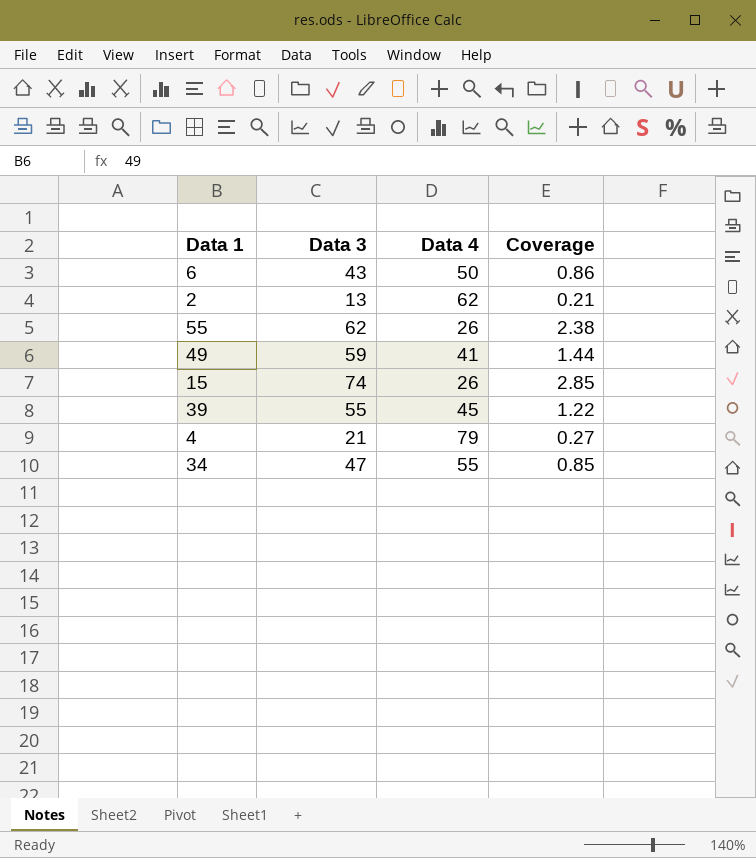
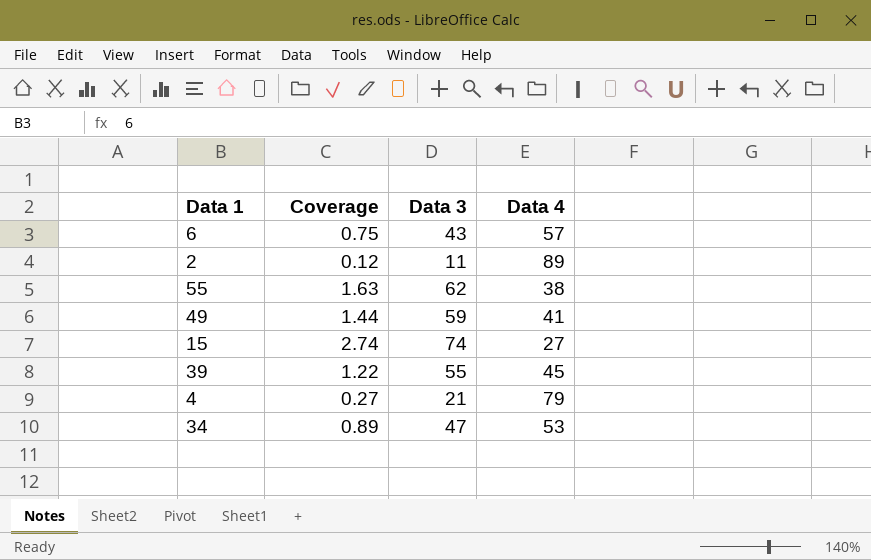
column Coverage | position: 4 -> 2
6 | Coverage: 0.86 -> 0.75
6 | Data 4: 50 -> 57
2 | Coverage: 0.21 -> 0.12
2 | Data 3: 13 -> 11
2 | Data 4: 62 -> 89
55 | Coverage: 2.38 -> 1.63
55 | Data 4: 26 -> 38
15 | Coverage: 2.85 -> 2.74
15 | Data 4: 26 -> 27
34 | Coverage: 0.85 -> 0.89
34 | Data 4: 55 -> 53

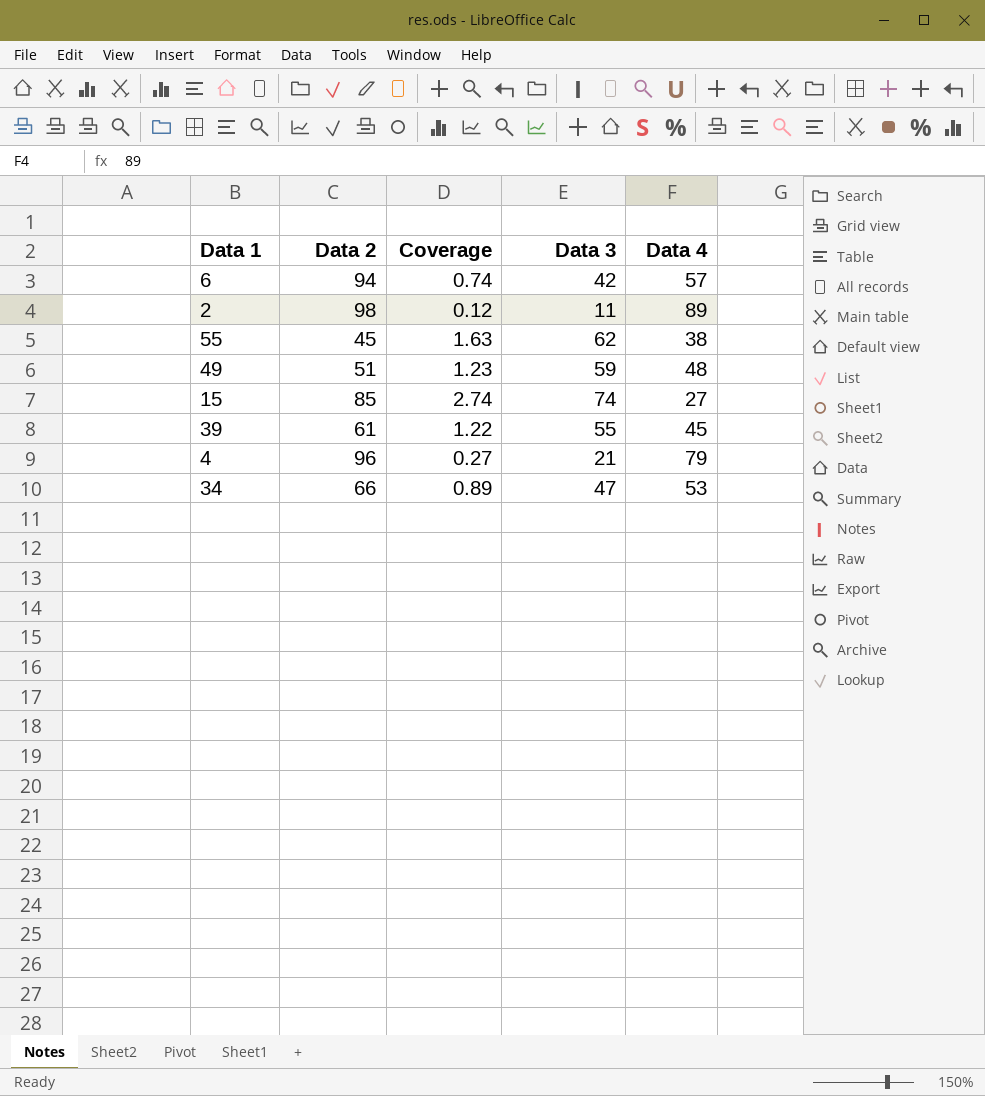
column Data 2 | position: none -> 2
6 | Coverage: 0.75 -> 0.74
6 | Data 3: 43 -> 42
49 | Coverage: 1.44 -> 1.23
49 | Data 4: 41 -> 48

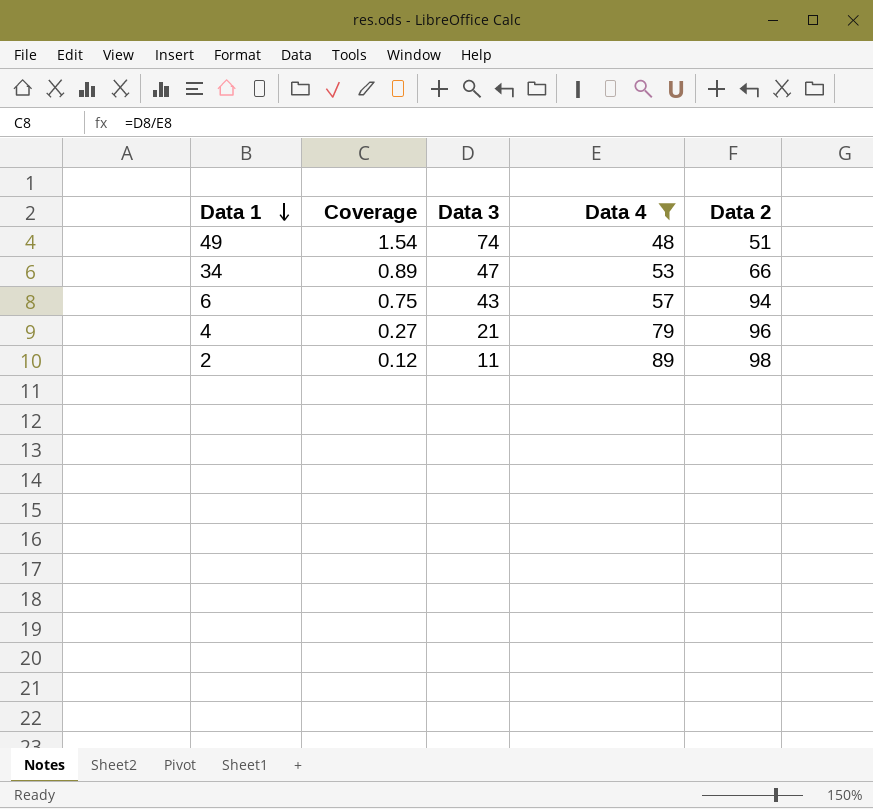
filter: none -> Data 4 >= 48
row order: none -> Data 1 descending
column Data 2 | position: 2 -> 5
49 | Coverage: 1.23 -> 1.54
49 | Data 3: 59 -> 74
6 | Coverage: 0.74 -> 0.75
6 | Data 3: 42 -> 43

